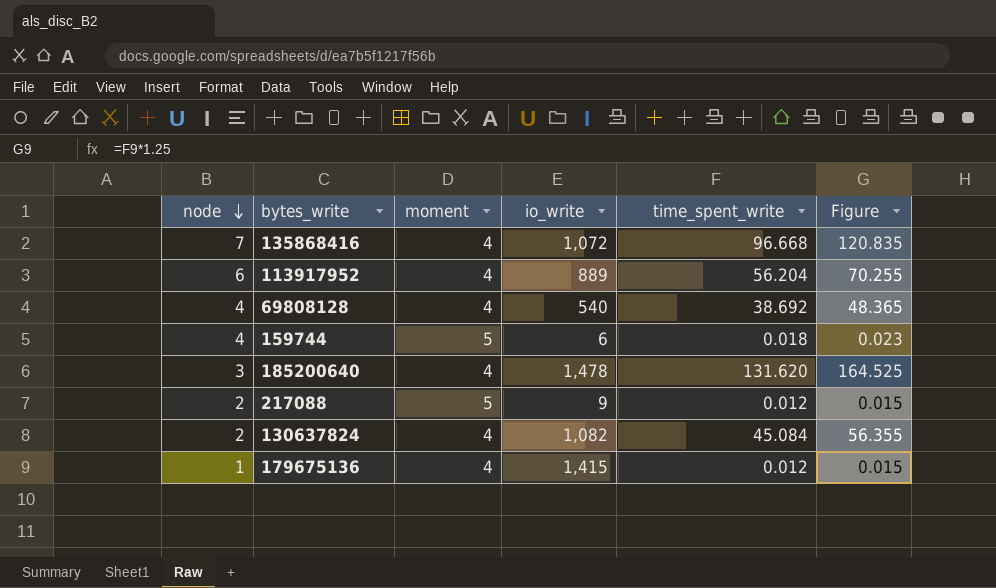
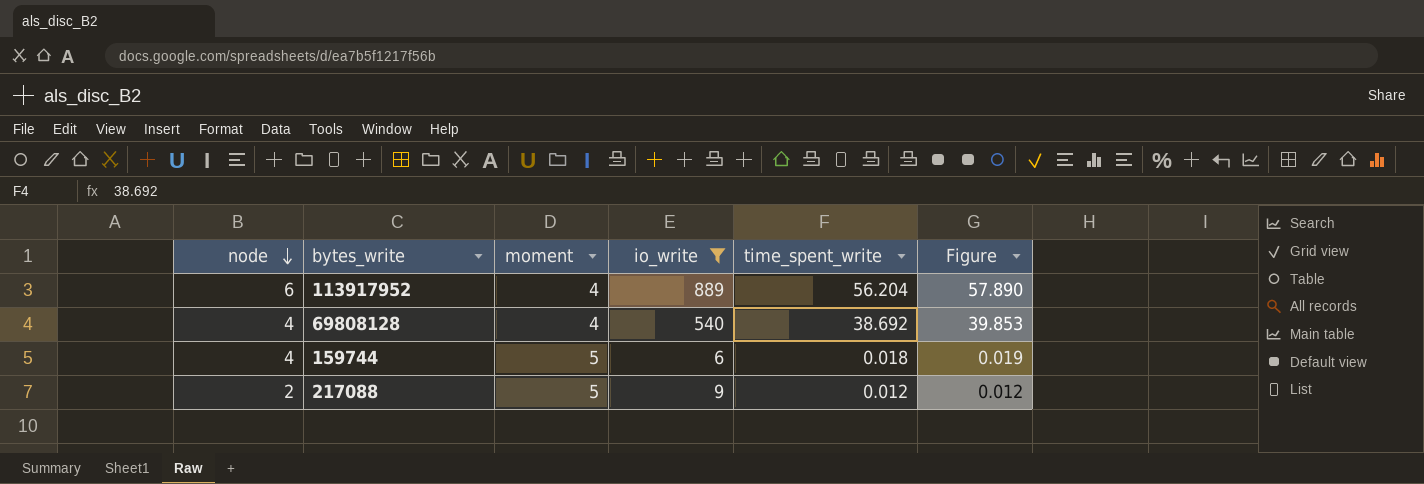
filter: none -> io_write <= 889
column Figure | formula: [time_spent_write] * 1.25 -> [time_spent_write] * 1.03

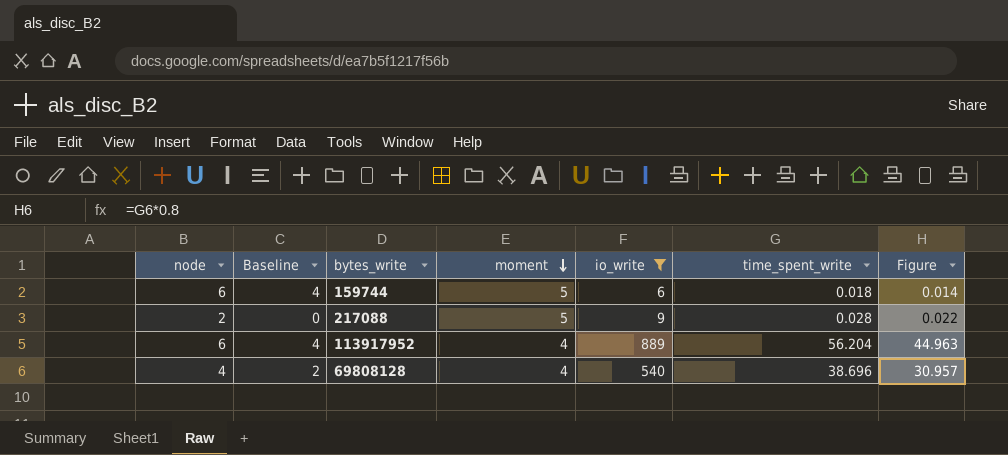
row order: node descending -> moment descending
column Baseline | formula: none -> [node] - 2
column Figure | formula: [time_spent_write] * 1.03 -> [time_spent_write] * 0.8
159744 | node: 4 -> 6
217088 | time_spent_write: 0.012 -> 0.028
69808128 | time_spent_write: 38.692 -> 38.696

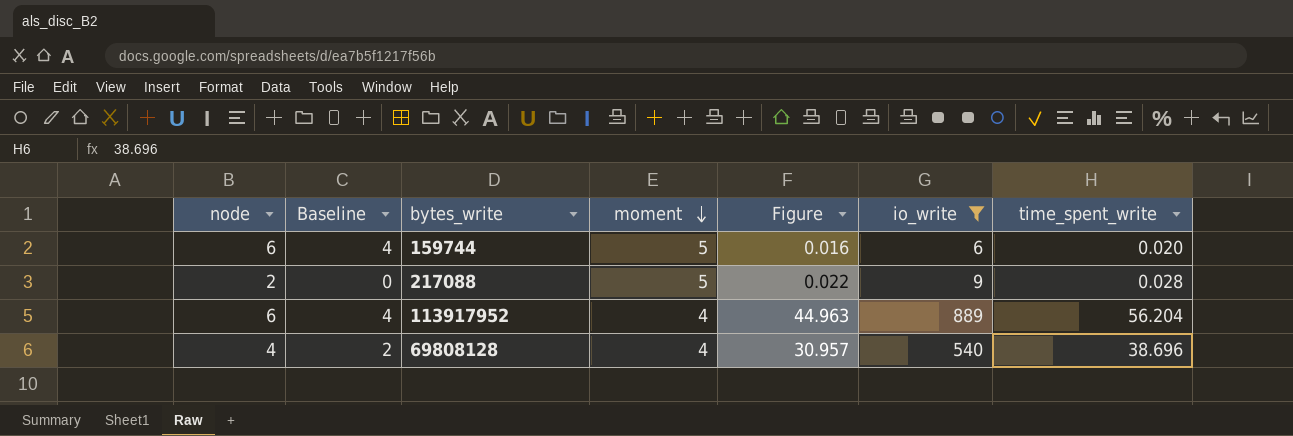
column Figure | position: 7 -> 5
159744 | Figure: 0.014 -> 0.016
159744 | time_spent_write: 0.018 -> 0.020

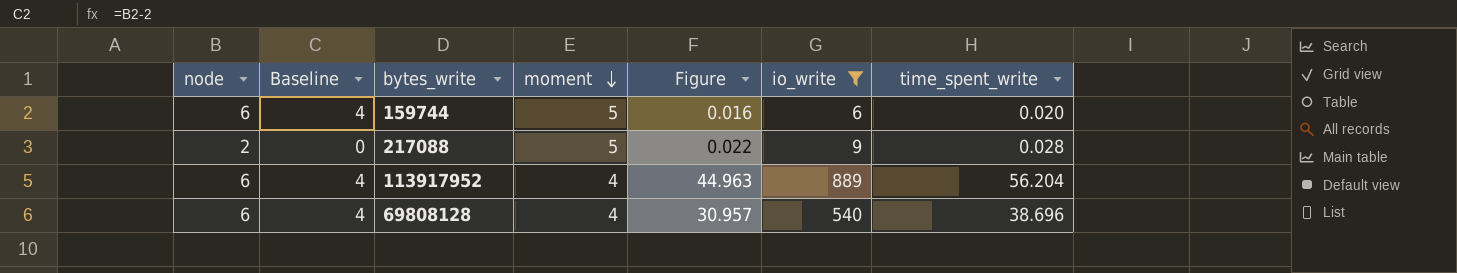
69808128 | node: 4 -> 6
69808128 | Baseline: 2 -> 4

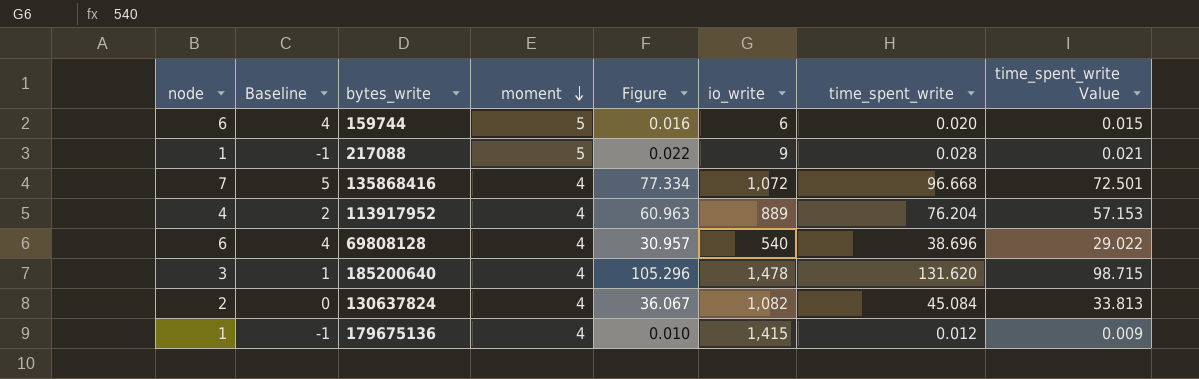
filter: io_write <= 889 -> none
column time_spent_write Value | formula: none -> [time_spent_write] * 0.75
217088 | node: 2 -> 1
217088 | Baseline: 0 -> -1
113917952 | node: 6 -> 4
113917952 | Baseline: 4 -> 2
113917952 | Figure: 44.963 -> 60.963
113917952 | time_spent_write: 56.204 -> 76.204

